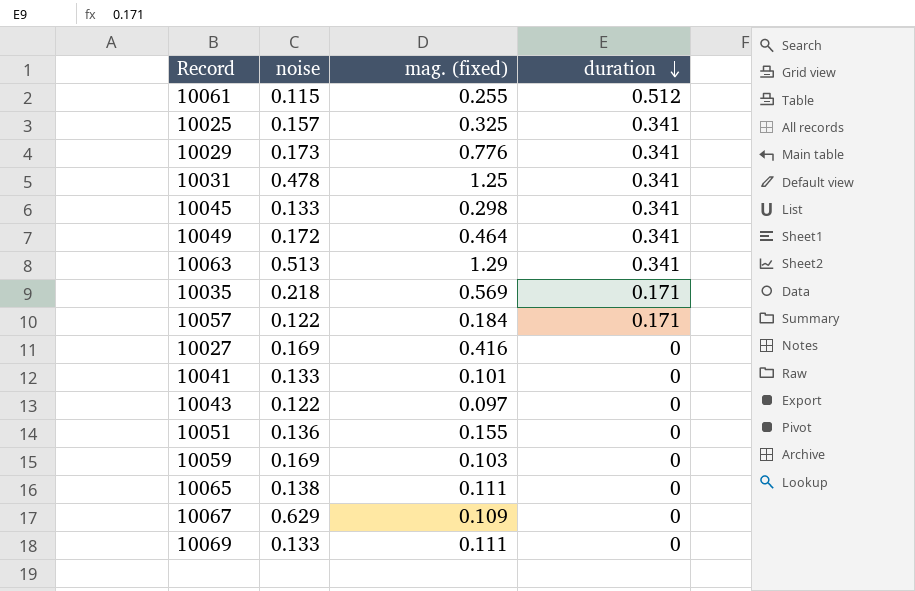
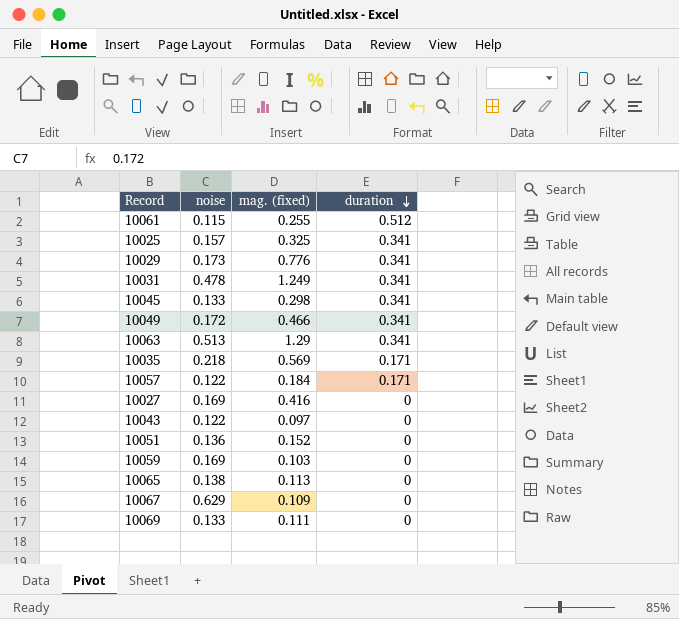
row 10041: 0.133 | 0.101 | 0 -> none
10031 | mag. (fixed): 1.25 -> 1.249
10049 | mag. (fixed): 0.464 -> 0.466
10051 | mag. (fixed): 0.155 -> 0.152
10065 | mag. (fixed): 0.111 -> 0.113

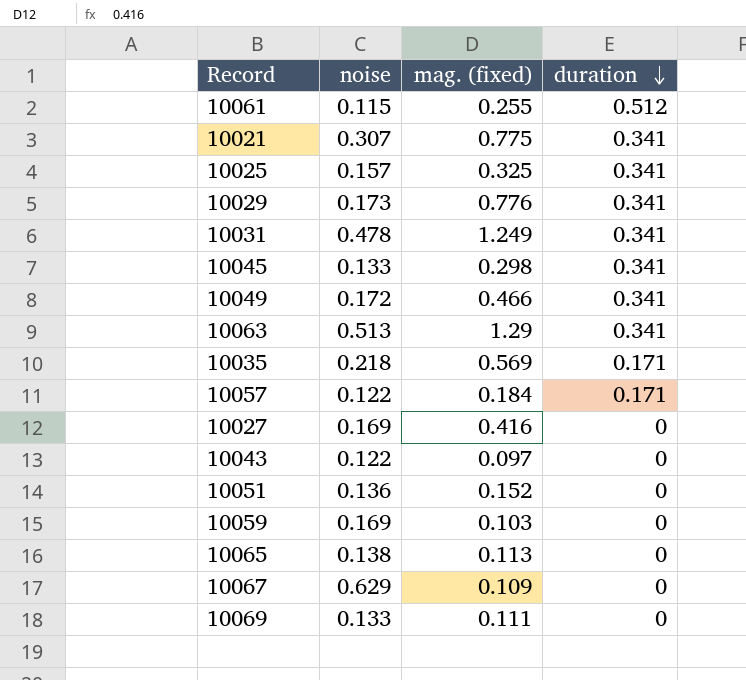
row 10021: none -> 0.307 | 0.775 | 0.341

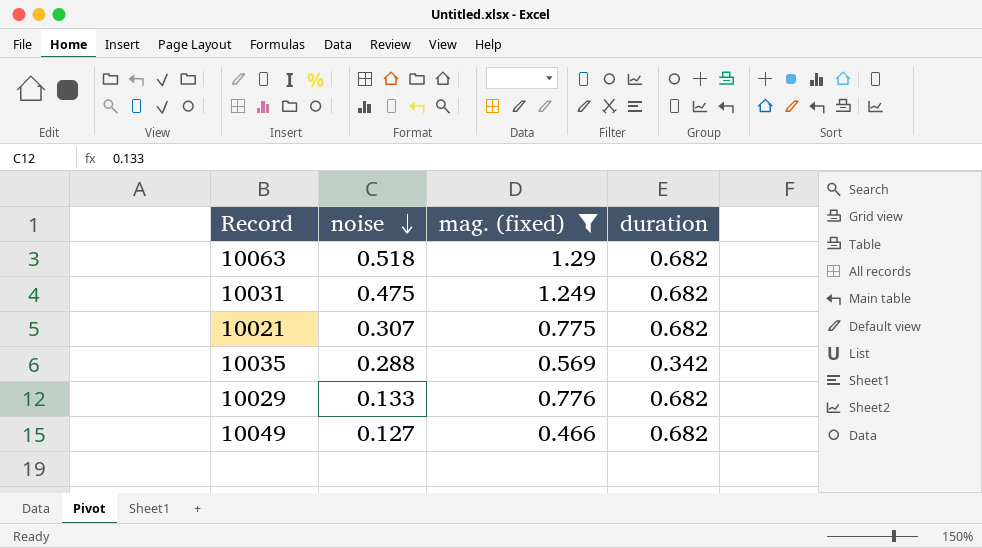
filter: none -> mag. (fixed) >= 0.466
row order: duration descending -> noise descending
10063 | noise: 0.513 -> 0.518
10063 | duration: 0.341 -> 0.682
10031 | noise: 0.478 -> 0.475
10031 | duration: 0.341 -> 0.682
10021 | duration: 0.341 -> 0.682
10035 | noise: 0.218 -> 0.288
10035 | duration: 0.171 -> 0.342
10029 | noise: 0.173 -> 0.133
10029 | duration: 0.341 -> 0.682
10049 | noise: 0.172 -> 0.127
10049 | duration: 0.341 -> 0.682

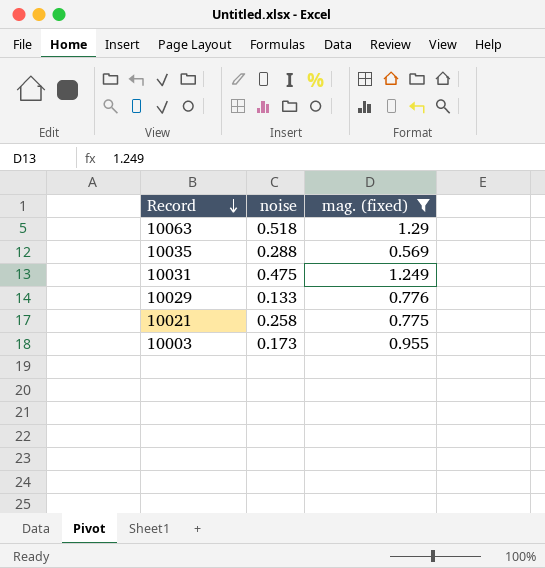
row order: noise descending -> Record descending
column duration | position: 4 -> none
row 10049: 0.127 | 0.466 | 0.682 -> none
10021 | noise: 0.307 -> 0.258
row 10003: none -> 0.173 | 0.955

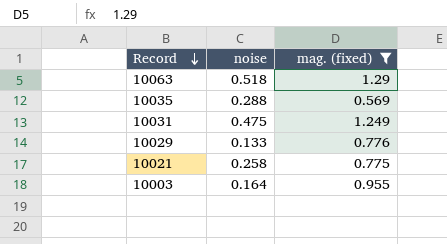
10003 | noise: 0.173 -> 0.164

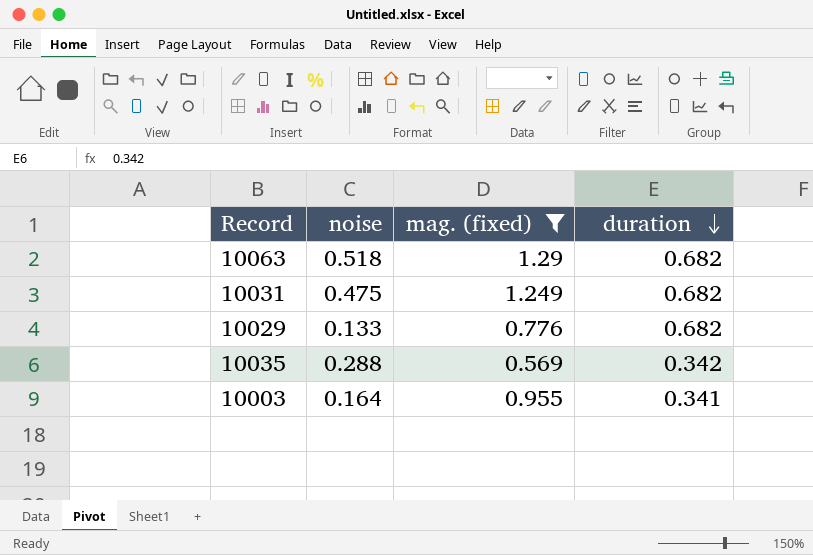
row order: Record descending -> duration descending
column duration | position: none -> 4
row 10021: 0.258 | 0.775 -> none

